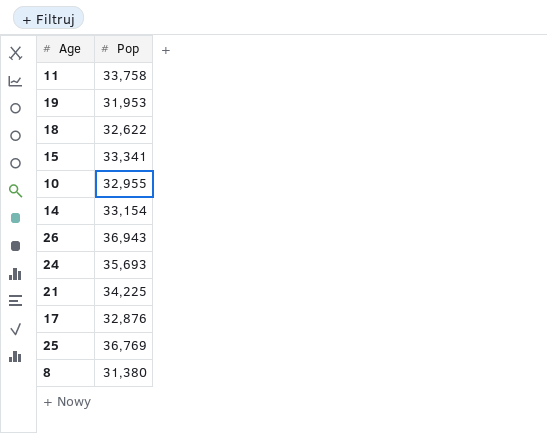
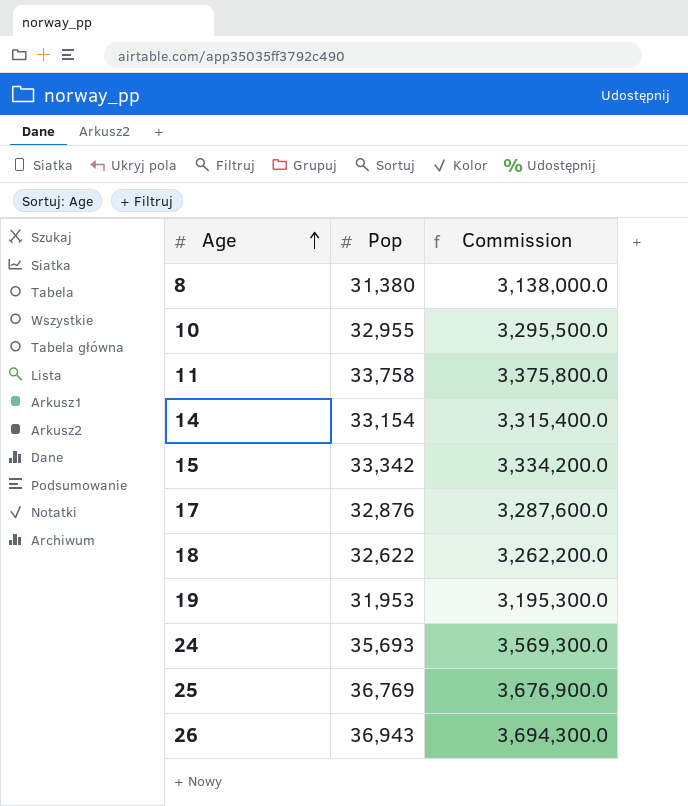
row order: none -> Age ascending
column Commission | formula: none -> [Pop] * 100
row 21: 34,225 -> none
15 | Pop: 33,341 -> 33,342

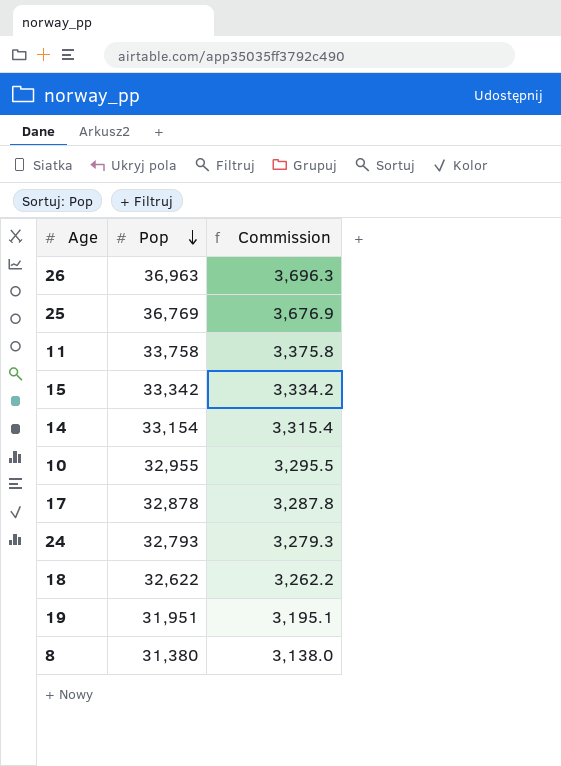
row order: Age ascending -> Pop descending
column Commission | formula: [Pop] * 100 -> [Pop] * 0.1
26 | Pop: 36,943 -> 36,963
17 | Pop: 32,876 -> 32,878
24 | Pop: 35,693 -> 32,793
19 | Pop: 31,953 -> 31,951

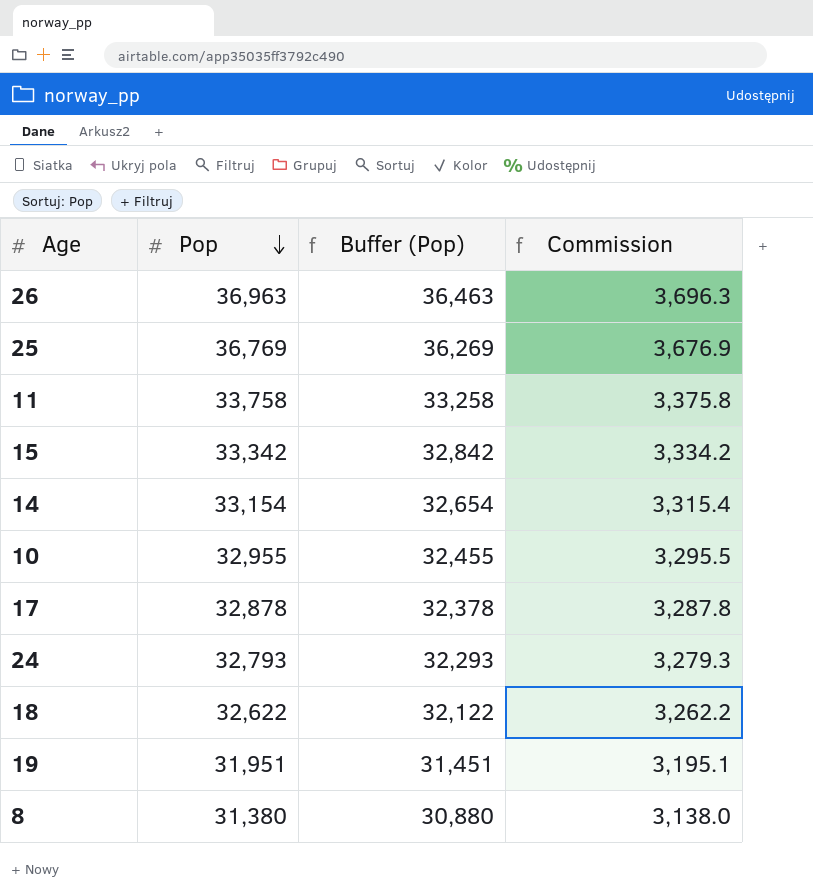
column Buffer (Pop) | formula: none -> [Pop] - 500

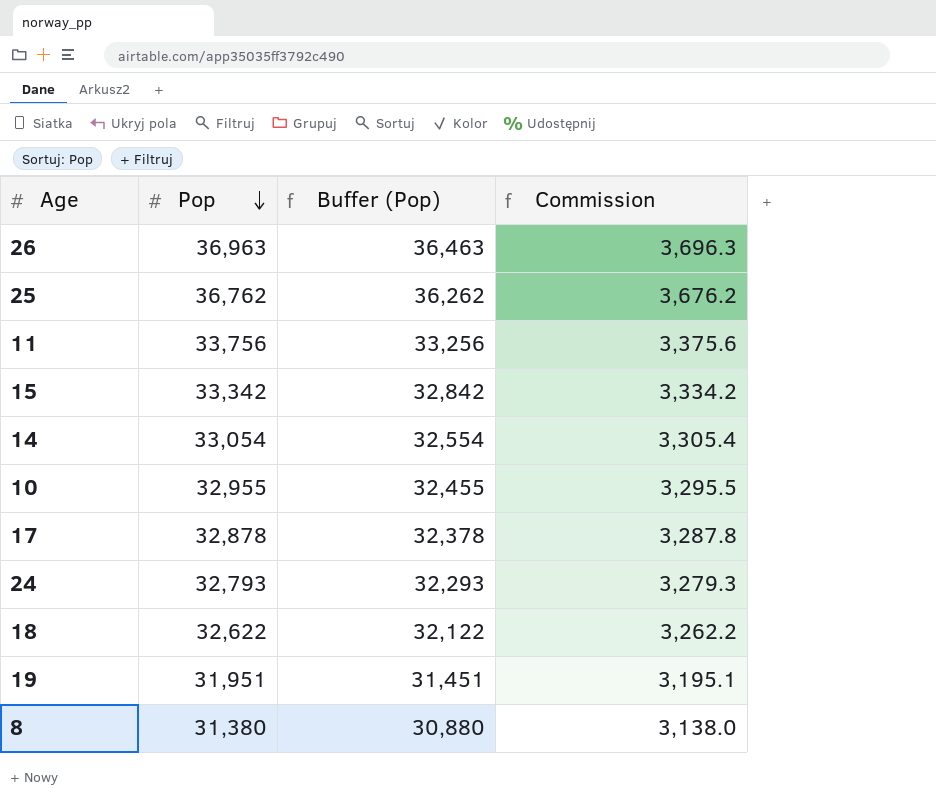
25 | Pop: 36,769 -> 36,762
25 | Buffer (Pop): 36,269 -> 36,262
25 | Commission: 3,676.9 -> 3,676.2
11 | Pop: 33,758 -> 33,756
11 | Buffer (Pop): 33,258 -> 33,256
11 | Commission: 3,375.8 -> 3,375.6
14 | Pop: 33,154 -> 33,054
14 | Buffer (Pop): 32,654 -> 32,554
14 | Commission: 3,315.4 -> 3,305.4

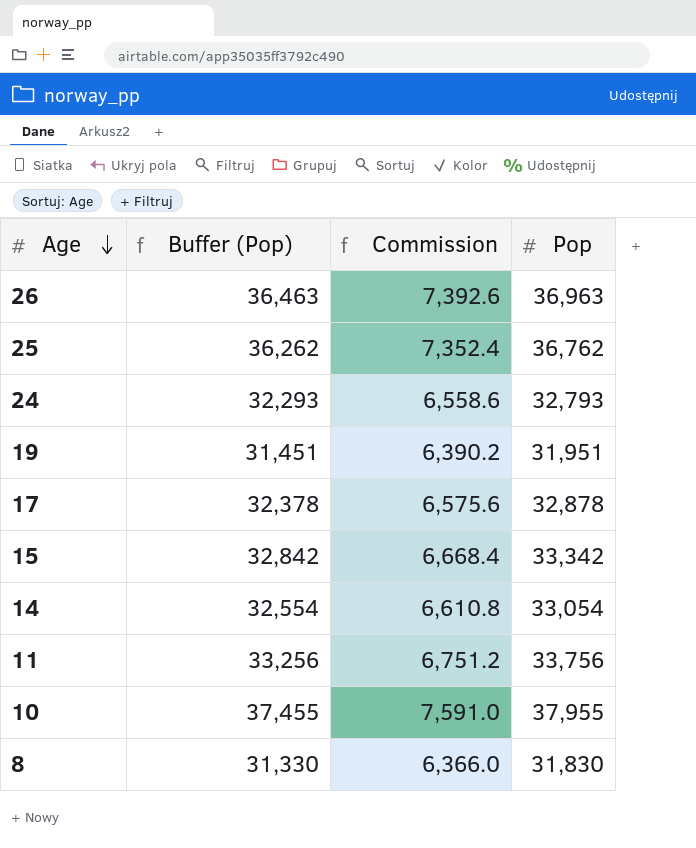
row order: Pop descending -> Age descending
column Commission | formula: [Pop] * 0.1 -> [Pop] * 0.2
column Pop | position: 2 -> 4
row 18: 32,622 | 32,122 | 3,262.2 -> none
10 | Buffer (Pop): 32,455 -> 37,455
10 | Pop: 32,955 -> 37,955
8 | Buffer (Pop): 30,880 -> 31,330
8 | Pop: 31,380 -> 31,830

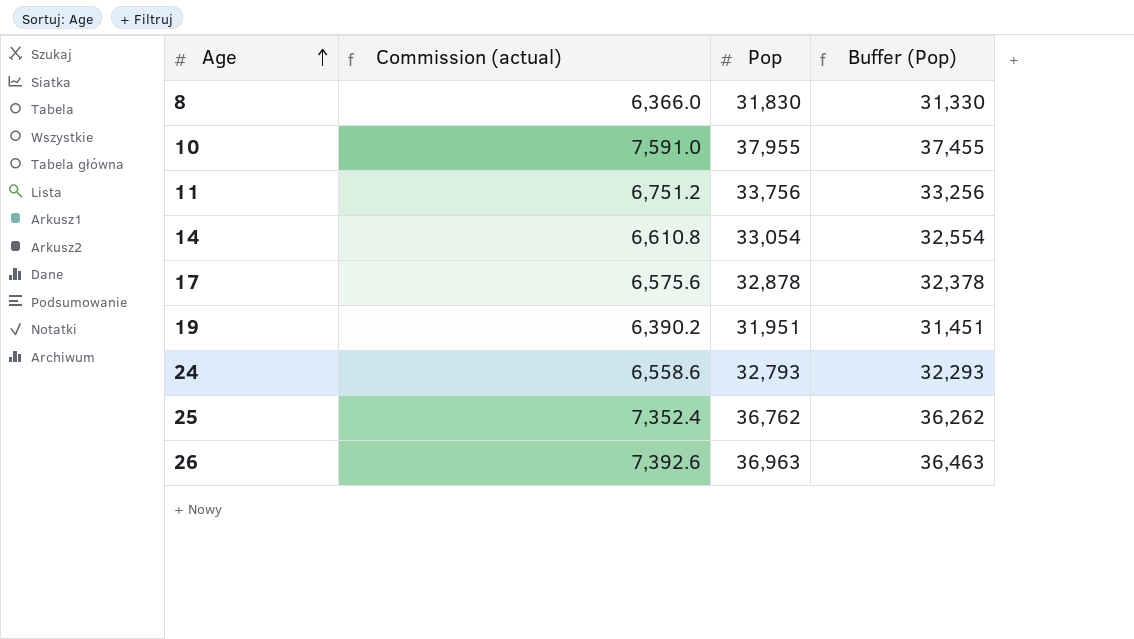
row order: Age descending -> Age ascending
column name: Commission -> Commission (actual)
column Buffer (Pop) | position: 2 -> 4
row 15: 32,842 | 6,668.4 | 33,342 -> none

